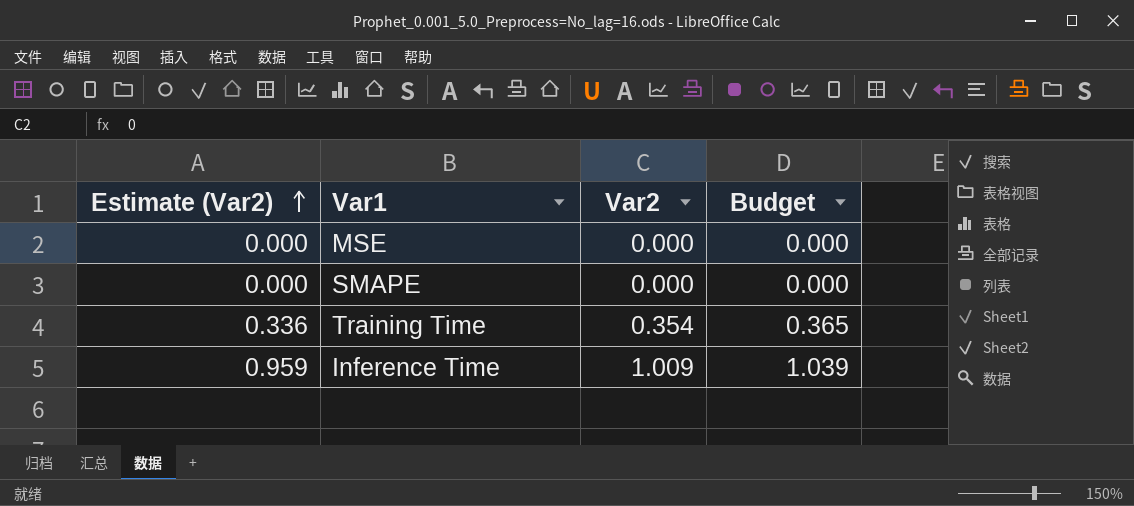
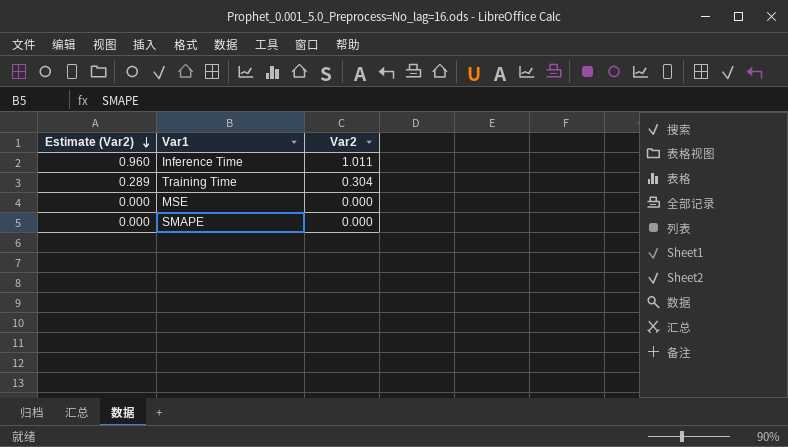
row order: Estimate (Var2) ascending -> Estimate (Var2) descending
column Budget | formula: [Var2] * 1.03 -> none
Inference Time | Estimate (Var2): 0.959 -> 0.960
Inference Time | Var2: 1.009 -> 1.011
Training Time | Estimate (Var2): 0.336 -> 0.289
Training Time | Var2: 0.354 -> 0.304

